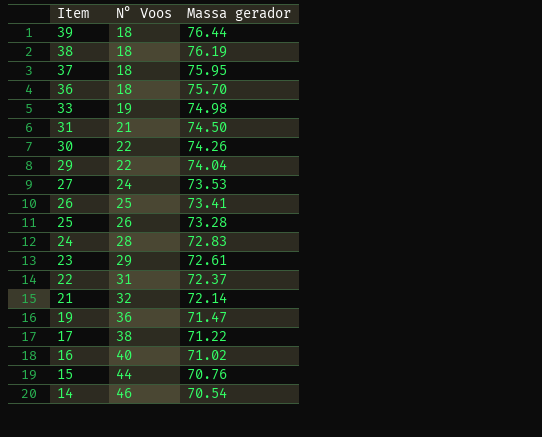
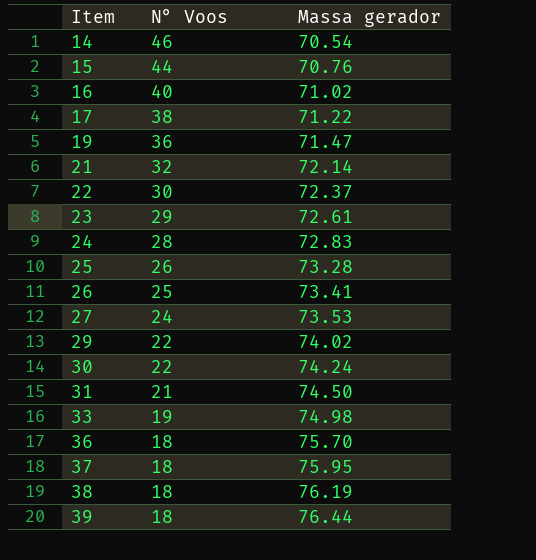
row order: Item descending -> Item ascending
22 | N° Voos: 31 -> 30
29 | Massa gerador: 74.04 -> 74.02
30 | Massa gerador: 74.26 -> 74.24

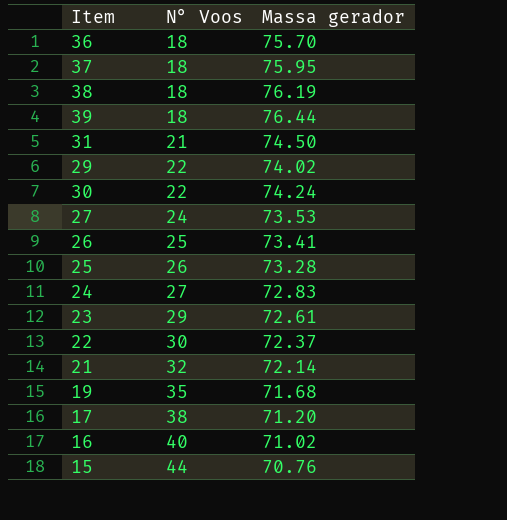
row order: Item ascending -> N° Voos ascending
row 14: 46 | 70.54 -> none
row 33: 19 | 74.98 -> none
24 | N° Voos: 28 -> 27
19 | N° Voos: 36 -> 35
19 | Massa gerador: 71.47 -> 71.68
17 | Massa gerador: 71.22 -> 71.20

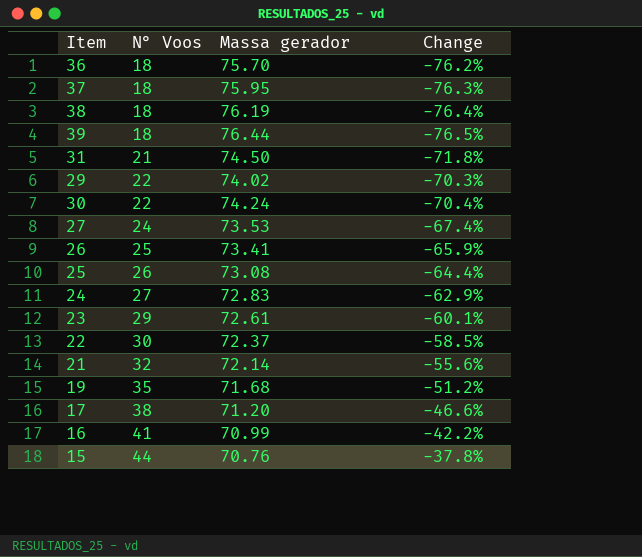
column Change | formula: none -> ([N° Voos] - [Massa gerador]) / [Massa gerador]
25 | Massa gerador: 73.28 -> 73.08
16 | N° Voos: 40 -> 41
16 | Massa gerador: 71.02 -> 70.99

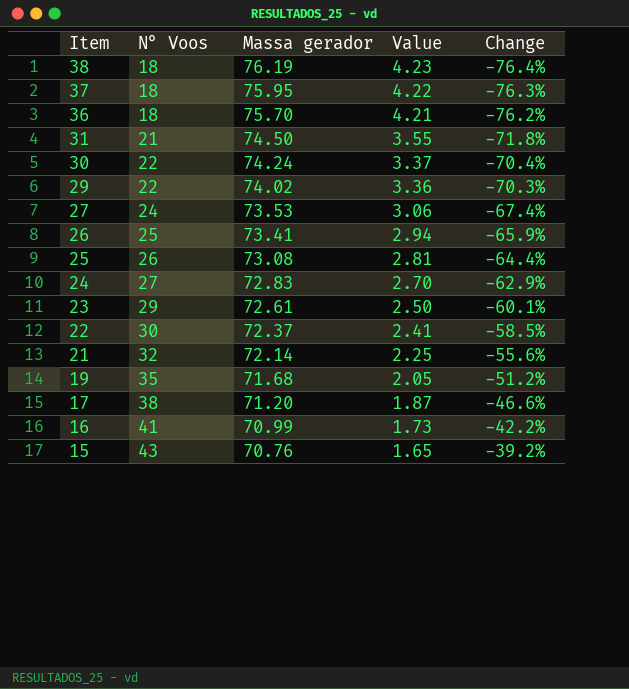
row order: N° Voos ascending -> Item descending
column Value | formula: none -> [Massa gerador] / [N° Voos]
row 39: 18 | 76.44 | -76.5% -> none
15 | N° Voos: 44 -> 43
15 | Change: -37.8% -> -39.2%

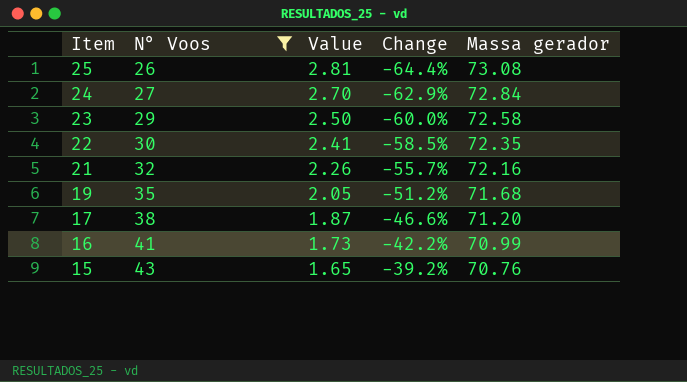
filter: none -> N° Voos >= 26
column Massa gerador | position: 3 -> 5
24 | Massa gerador: 72.83 -> 72.84
23 | Change: -60.1% -> -60.0%
23 | Massa gerador: 72.61 -> 72.58
22 | Massa gerador: 72.37 -> 72.35
21 | Value: 2.25 -> 2.26
21 | Change: -55.6% -> -55.7%
21 | Massa gerador: 72.14 -> 72.16

